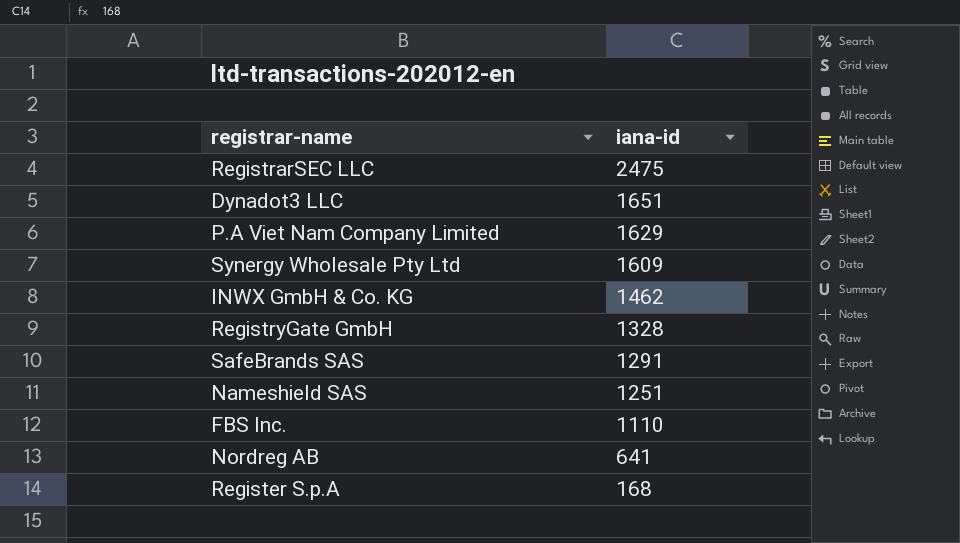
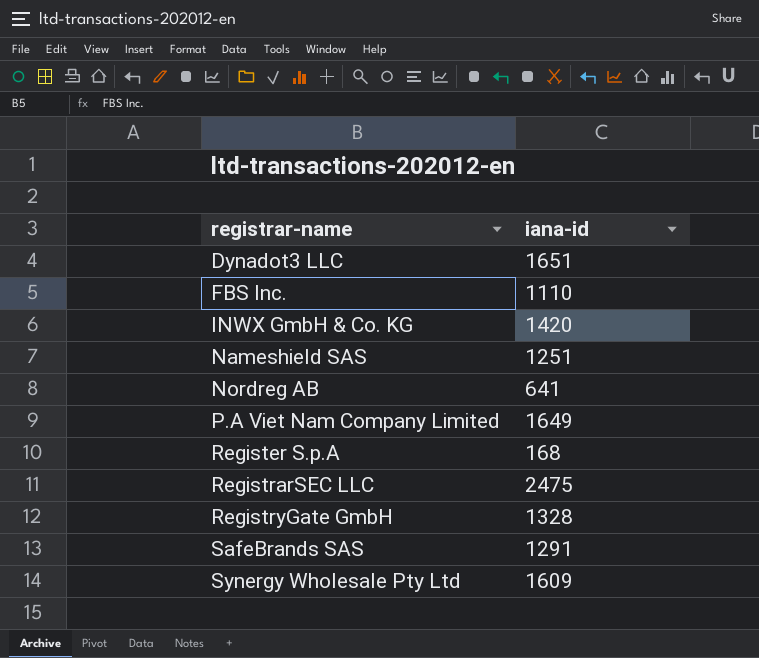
row order: iana-id descending -> registrar-name ascending
INWX GmbH & Co. KG | iana-id: 1462 -> 1420
P.A Viet Nam Company Limited | iana-id: 1629 -> 1649

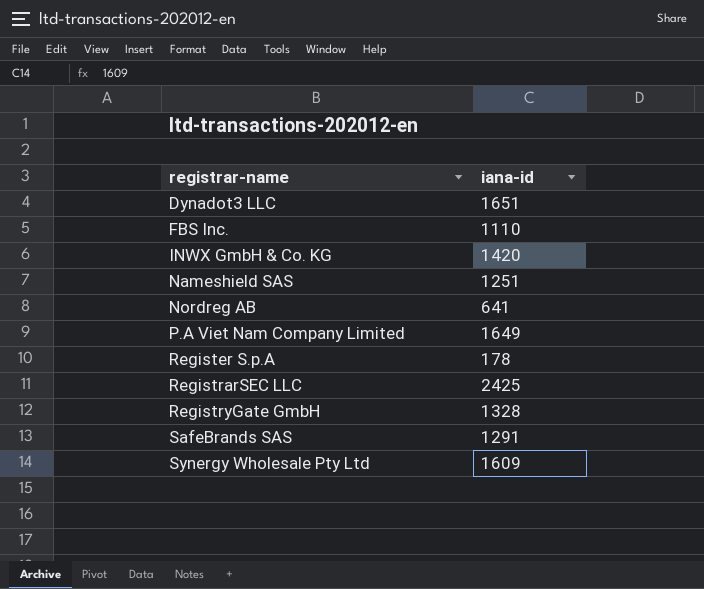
Register S.p.A | iana-id: 168 -> 178
RegistrarSEC LLC | iana-id: 2475 -> 2425

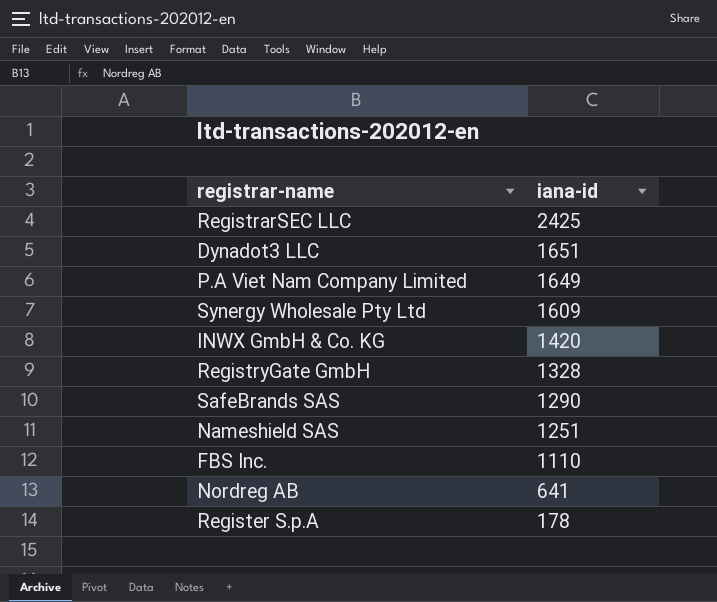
row order: registrar-name ascending -> iana-id descending
SafeBrands SAS | iana-id: 1291 -> 1290

